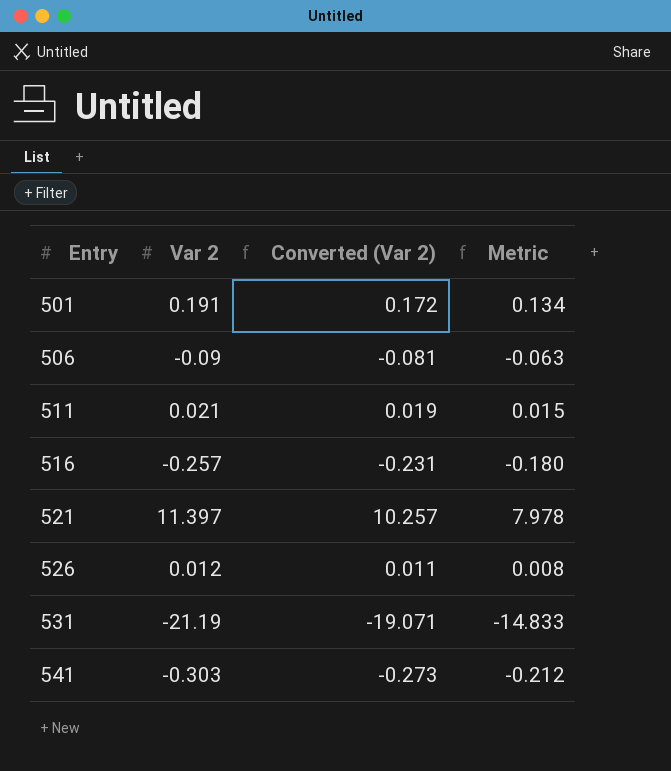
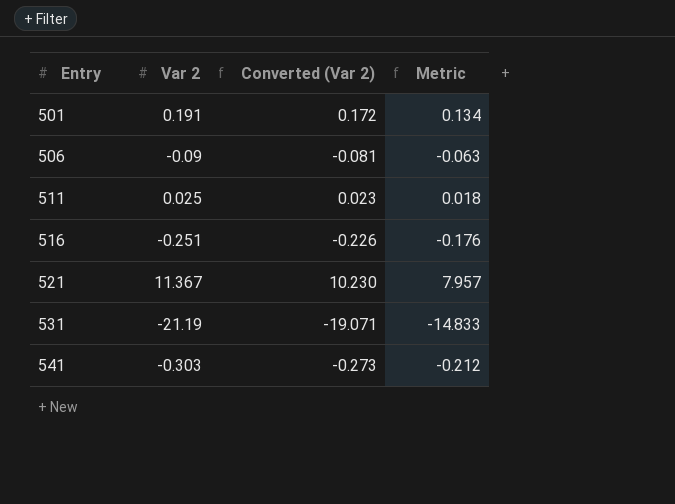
row 526: 0.012 | 0.011 | 0.008 -> none
511 | Var 2: 0.021 -> 0.025
511 | Converted (Var 2): 0.019 -> 0.023
511 | Metric: 0.015 -> 0.018
516 | Var 2: -0.257 -> -0.251
516 | Converted (Var 2): -0.231 -> -0.226
516 | Metric: -0.180 -> -0.176
521 | Var 2: 11.397 -> 11.367
521 | Converted (Var 2): 10.257 -> 10.230
521 | Metric: 7.978 -> 7.957

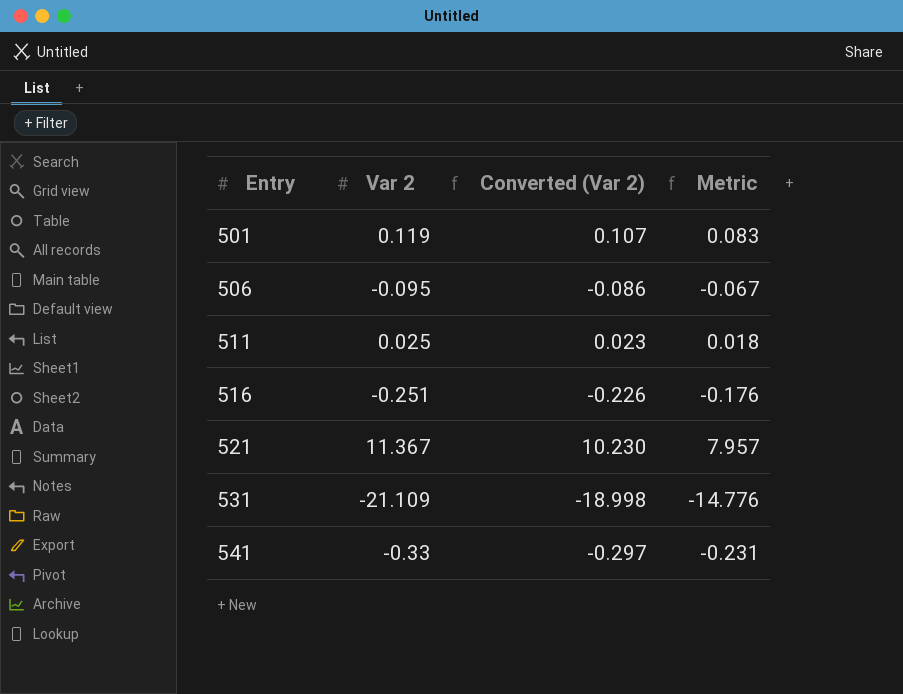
501 | Var 2: 0.191 -> 0.119
501 | Converted (Var 2): 0.172 -> 0.107
501 | Metric: 0.134 -> 0.083
506 | Var 2: -0.09 -> -0.095
506 | Converted (Var 2): -0.081 -> -0.086
506 | Metric: -0.063 -> -0.067
531 | Var 2: -21.19 -> -21.109
531 | Converted (Var 2): -19.071 -> -18.998
531 | Metric: -14.833 -> -14.776
541 | Var 2: -0.303 -> -0.33
541 | Converted (Var 2): -0.273 -> -0.297
541 | Metric: -0.212 -> -0.231

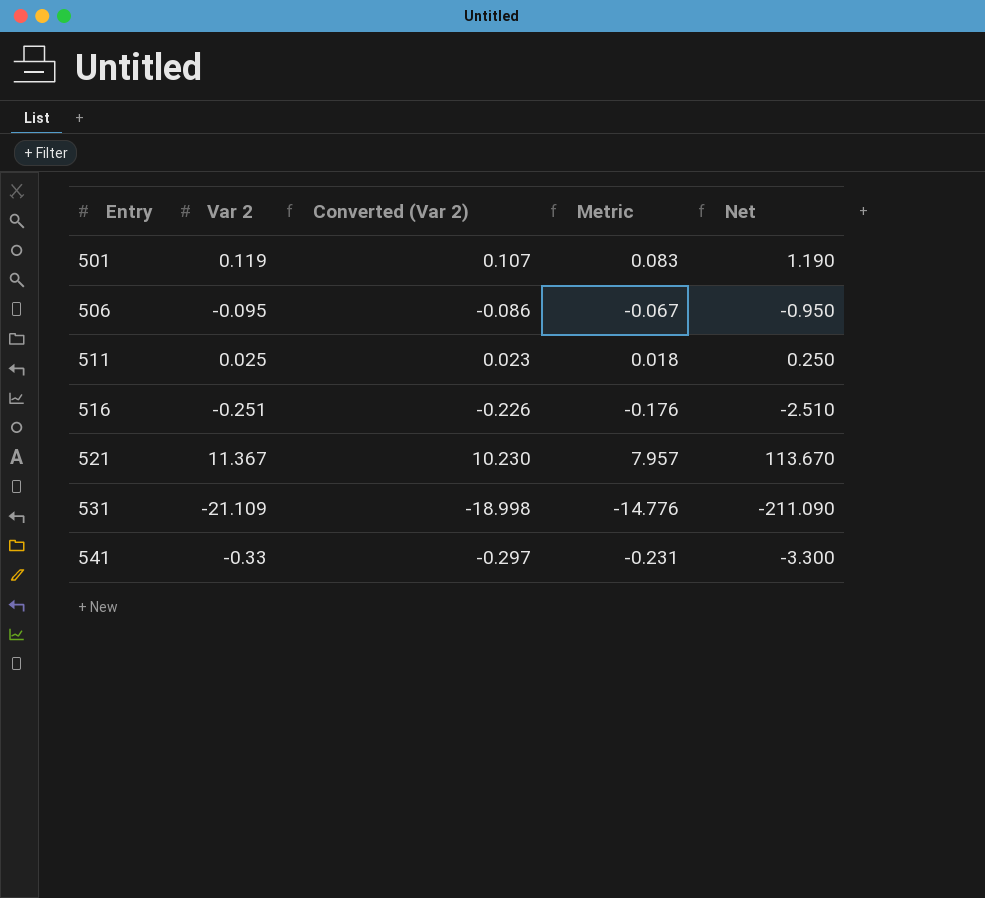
column Net | formula: none -> [Var 2] * 10

